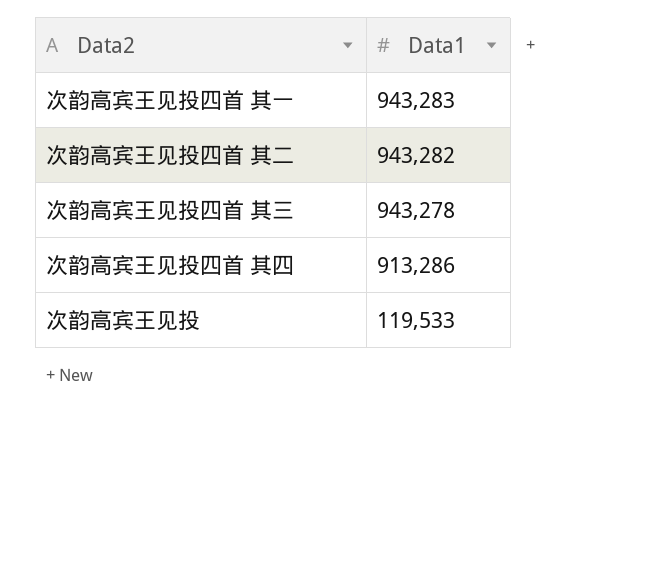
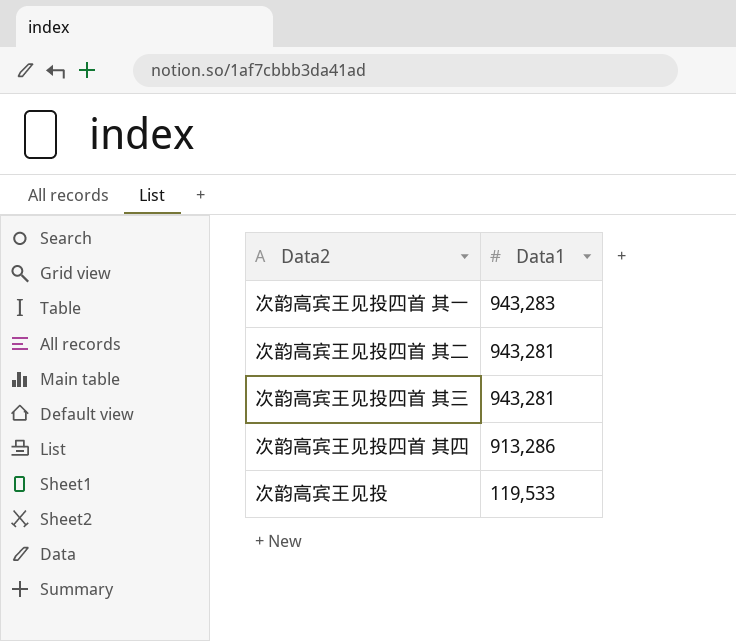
次韵高宾王见投四首 其二 | Data1: 943,282 -> 943,281
次韵高宾王见投四首 其三 | Data1: 943,278 -> 943,281

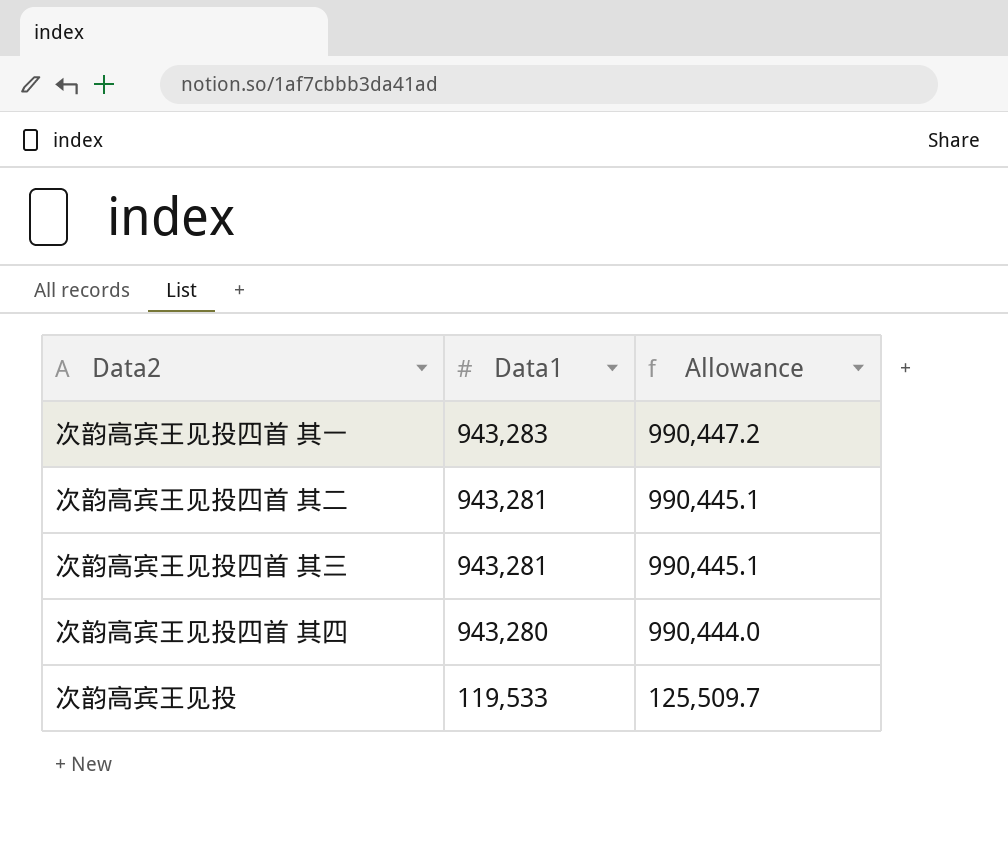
column Allowance | formula: none -> [Data1] * 1.05
次韵高宾王见投四首 其四 | Data1: 913,286 -> 943,280

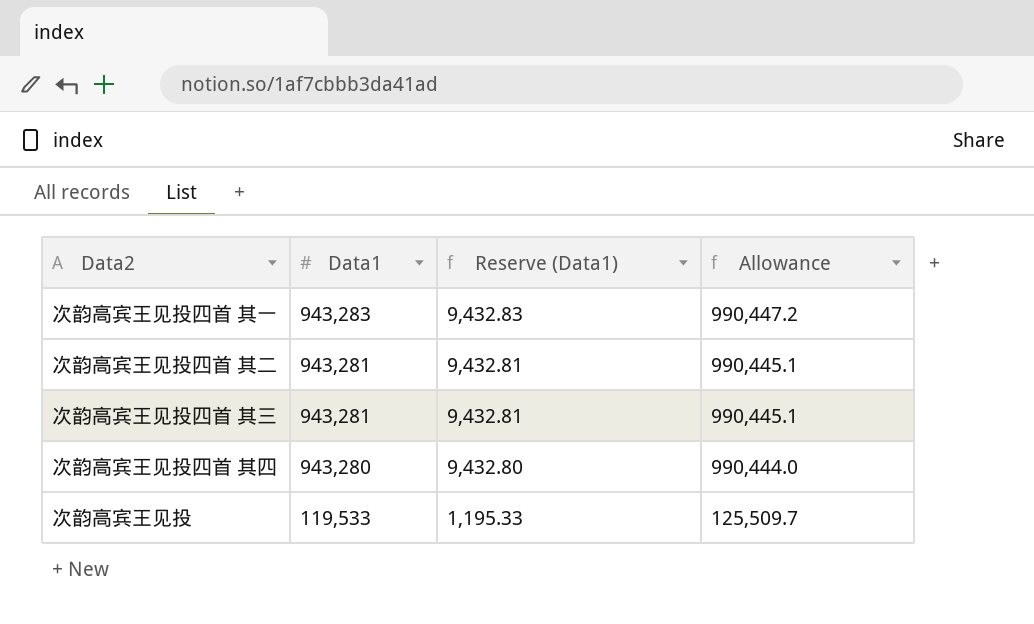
column Reserve (Data1) | formula: none -> [Data1] * 0.01

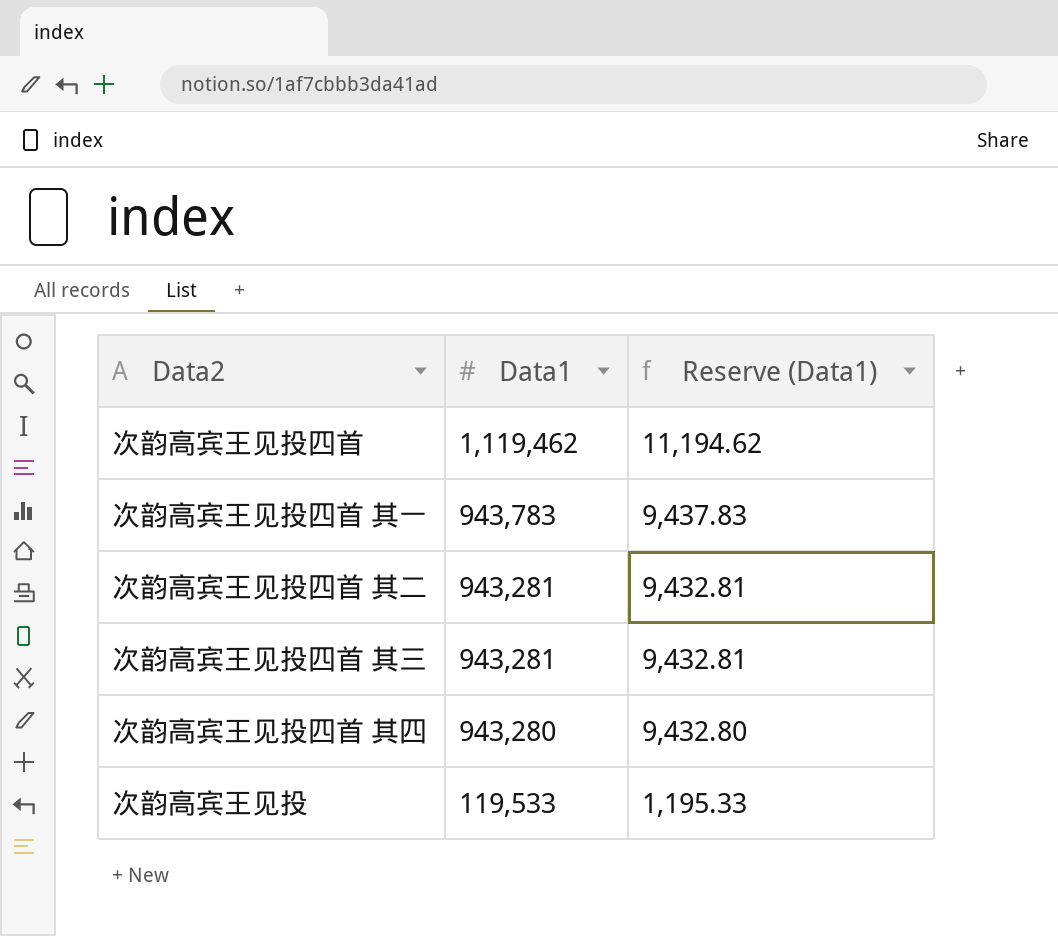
column Allowance | formula: [Data1] * 1.05 -> none
row 次韵高宾王见投四首: none -> 1,119,462 | 11,194.62
次韵高宾王见投四首 其一 | Data1: 943,283 -> 943,783
次韵高宾王见投四首 其一 | Reserve (Data1): 9,432.83 -> 9,437.83

